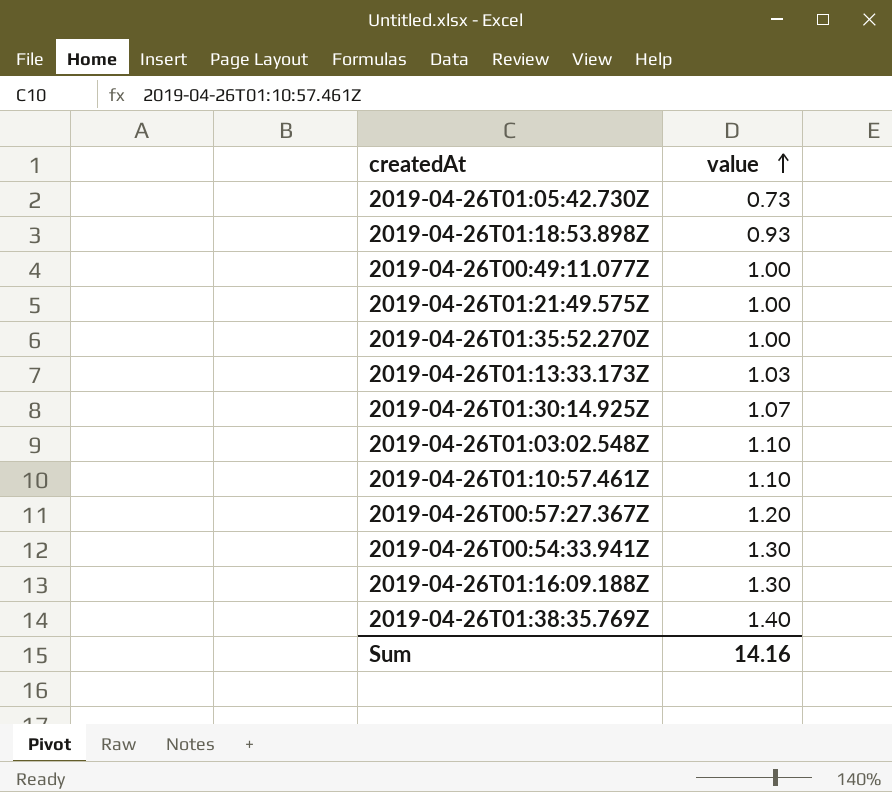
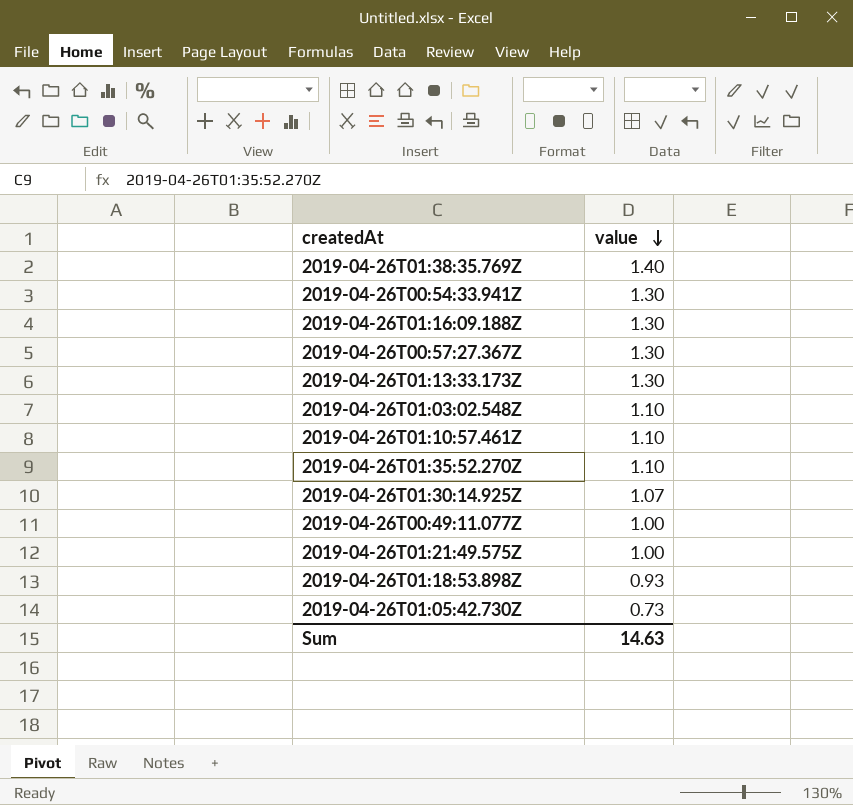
row order: value ascending -> value descending
2019-04-26T00:57:27.367Z | value: 1.20 -> 1.30
2019-04-26T01:13:33.173Z | value: 1.03 -> 1.30
2019-04-26T01:35:52.270Z | value: 1.00 -> 1.10
Sum | value: 14.16 -> 14.63

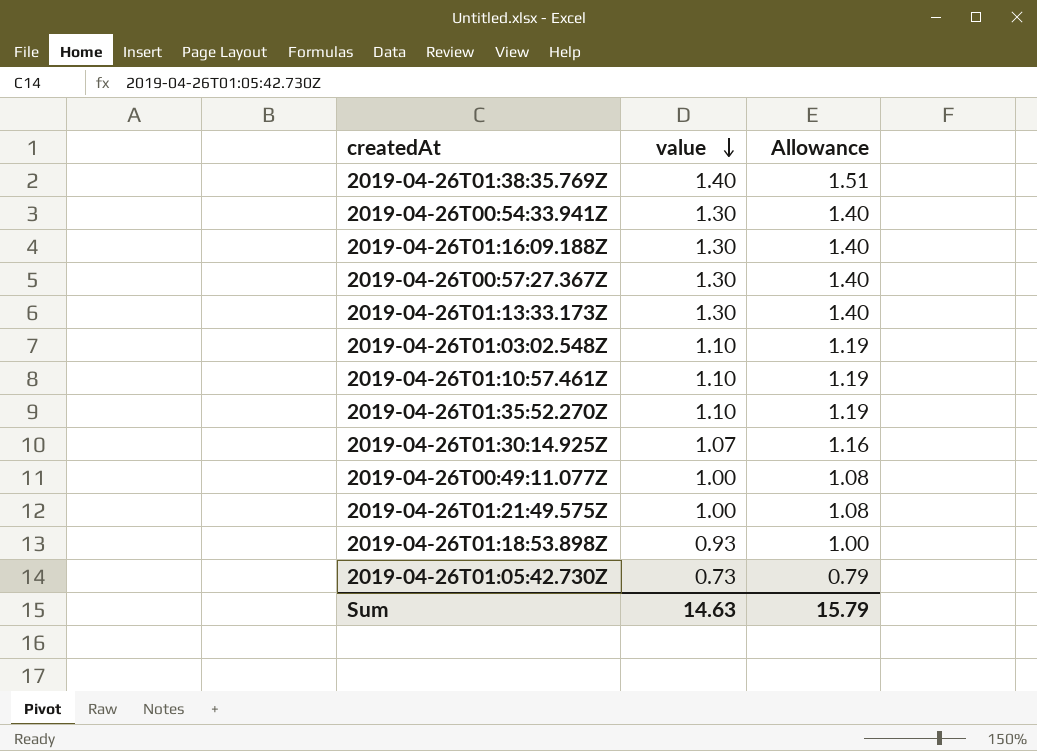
column Allowance | formula: none -> [value] * 1.08

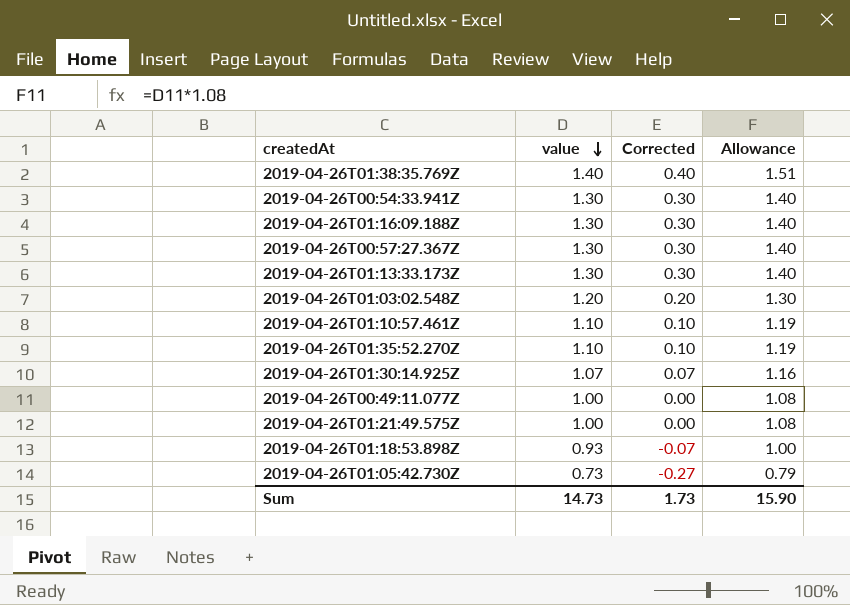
column Corrected | formula: none -> [value] - 1
2019-04-26T01:03:02.548Z | value: 1.10 -> 1.20
2019-04-26T01:03:02.548Z | Allowance: 1.19 -> 1.30
Sum | value: 14.63 -> 14.73
Sum | Allowance: 15.79 -> 15.90

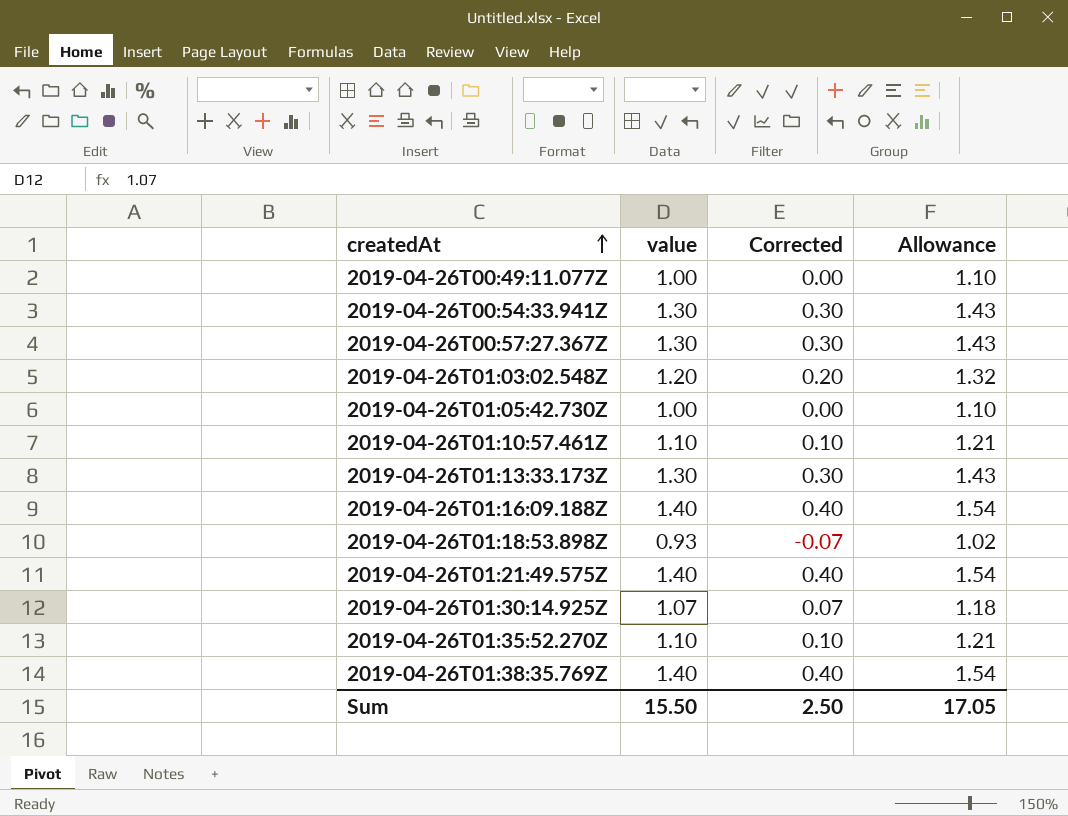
row order: value descending -> createdAt ascending
column Allowance | formula: [value] * 1.08 -> [value] * 1.1
2019-04-26T01:05:42.730Z | value: 0.73 -> 1.00
2019-04-26T01:05:42.730Z | Corrected: -0.27 -> 0.00
2019-04-26T01:16:09.188Z | value: 1.30 -> 1.40
2019-04-26T01:16:09.188Z | Corrected: 0.30 -> 0.40
2019-04-26T01:21:49.575Z | value: 1.00 -> 1.40
2019-04-26T01:21:49.575Z | Corrected: 0.00 -> 0.40
Sum | value: 14.73 -> 15.50
Sum | Corrected: 1.73 -> 2.50
Sum | Allowance: 15.90 -> 17.05

